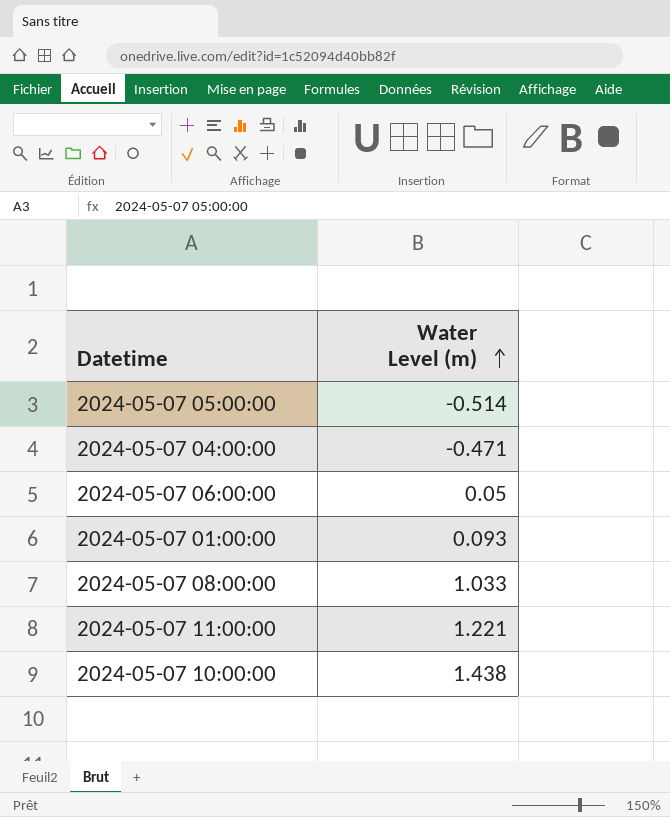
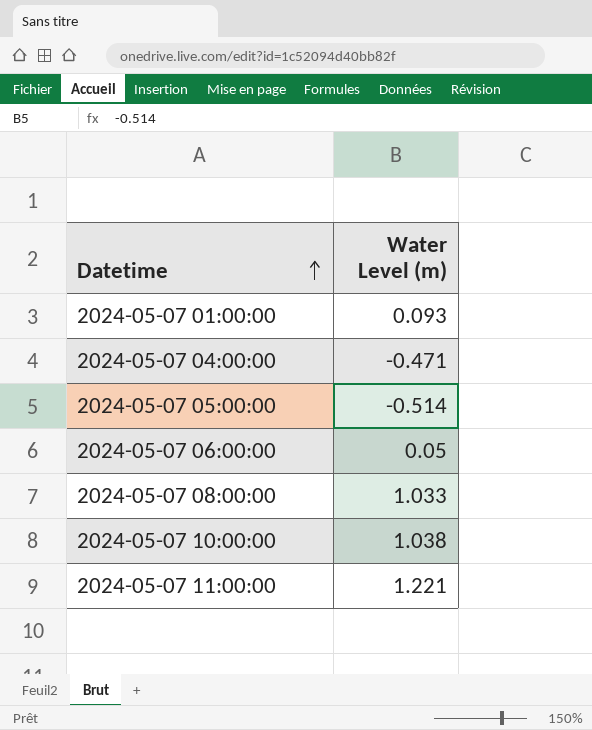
row order: Water Level (m) ascending -> Datetime ascending
2024-05-07 10:00:00 | Water Level (m): 1.438 -> 1.038

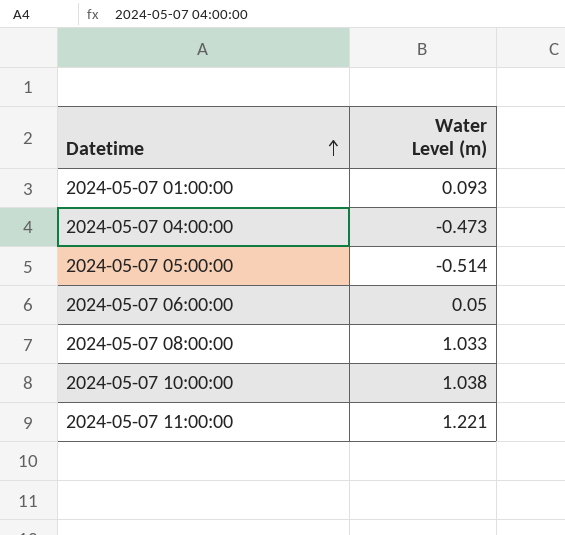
2024-05-07 04:00:00 | Water Level (m): -0.471 -> -0.473

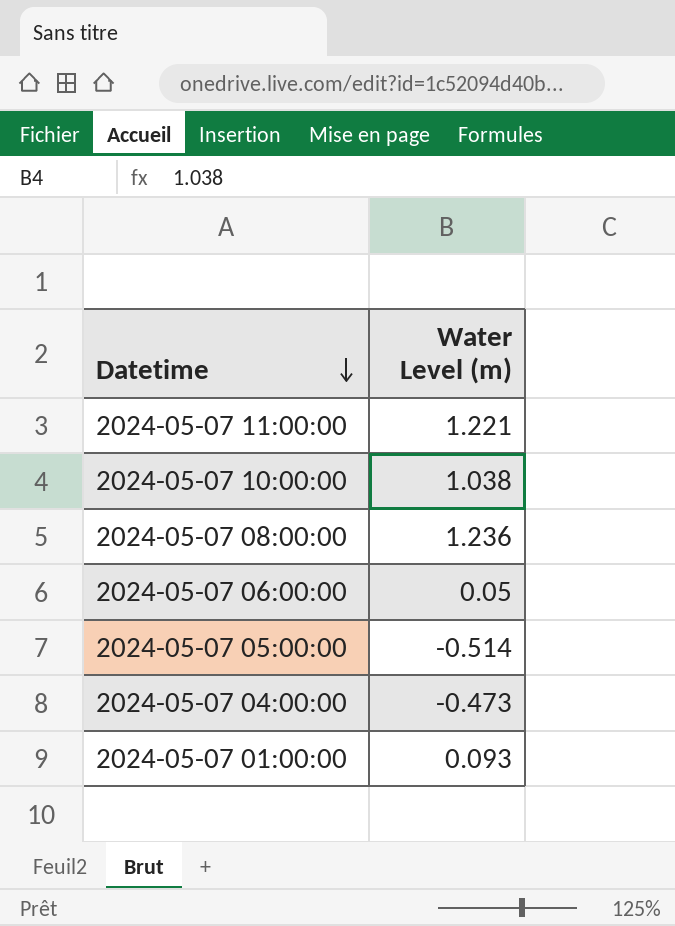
row order: Datetime ascending -> Datetime descending
2024-05-07 08:00:00 | Water Level (m): 1.033 -> 1.236

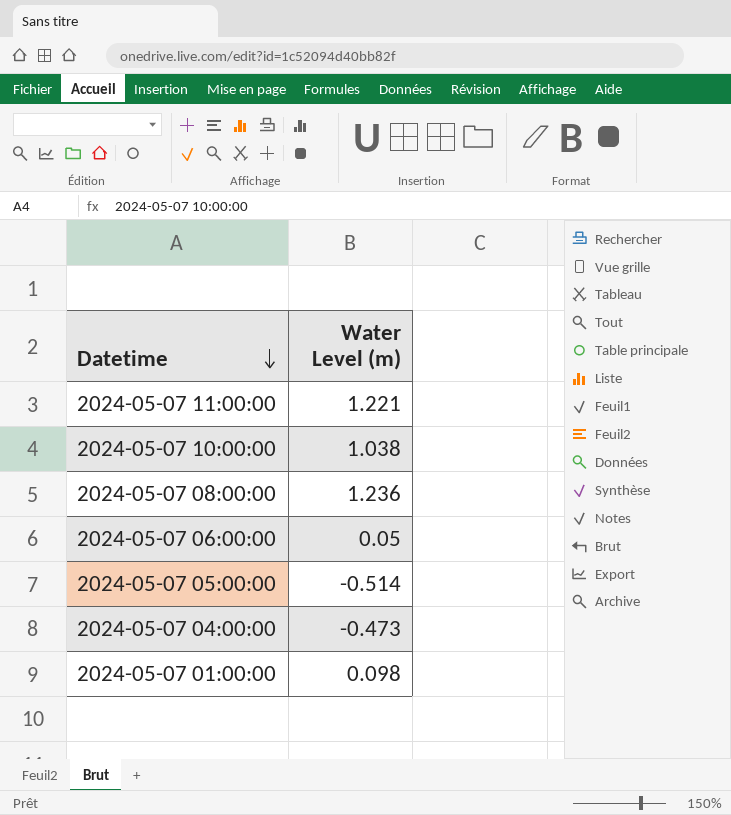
2024-05-07 01:00:00 | Water Level (m): 0.093 -> 0.098

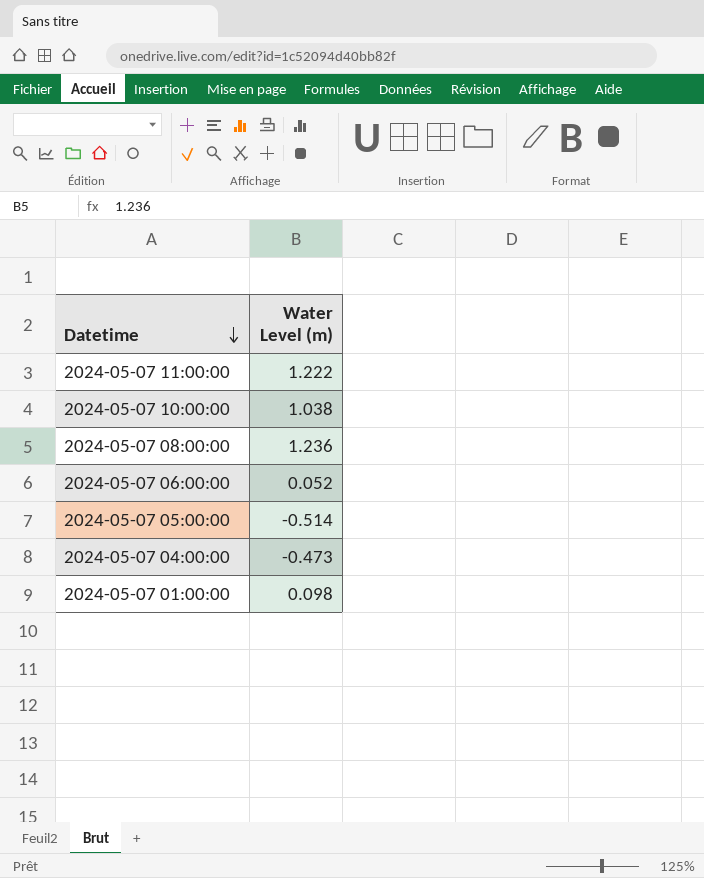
2024-05-07 11:00:00 | Water Level (m): 1.221 -> 1.222
2024-05-07 06:00:00 | Water Level (m): 0.05 -> 0.052

